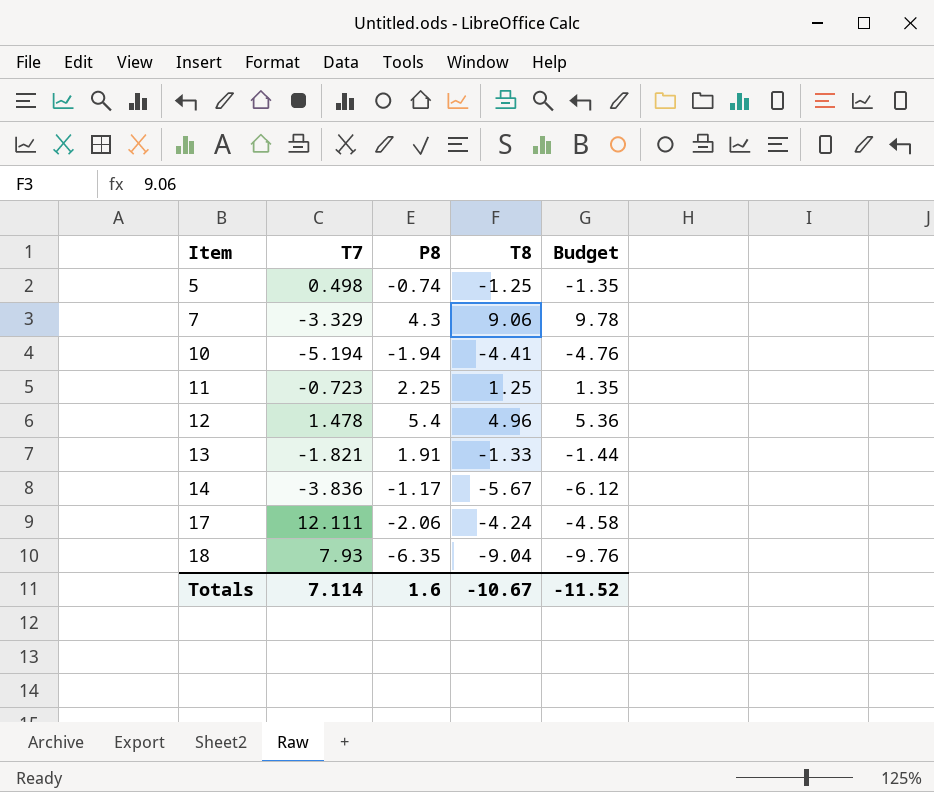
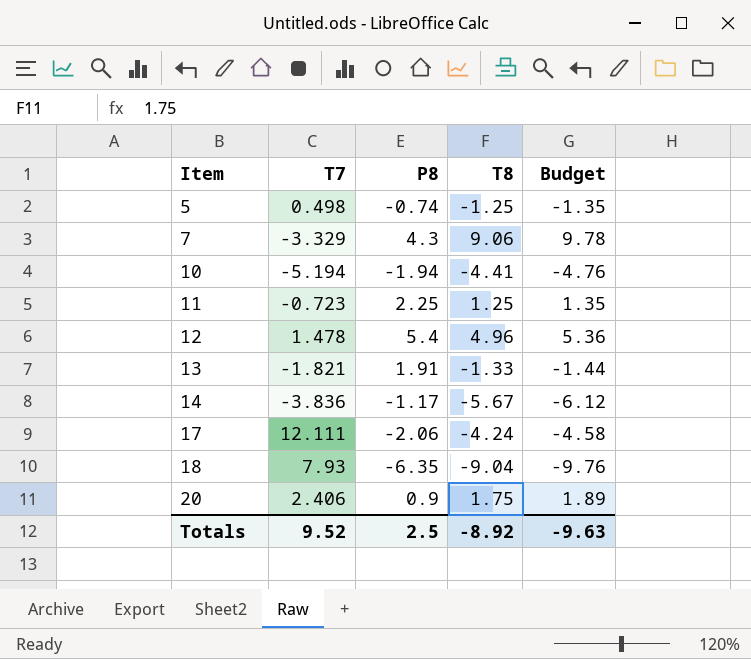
row 20: none -> 2.406 | 0.9 | 1.75 | 1.89
Totals | T7: 7.114 -> 9.52
Totals | P8: 1.6 -> 2.5
Totals | T8: -10.67 -> -8.92
Totals | Budget: -11.52 -> -9.63

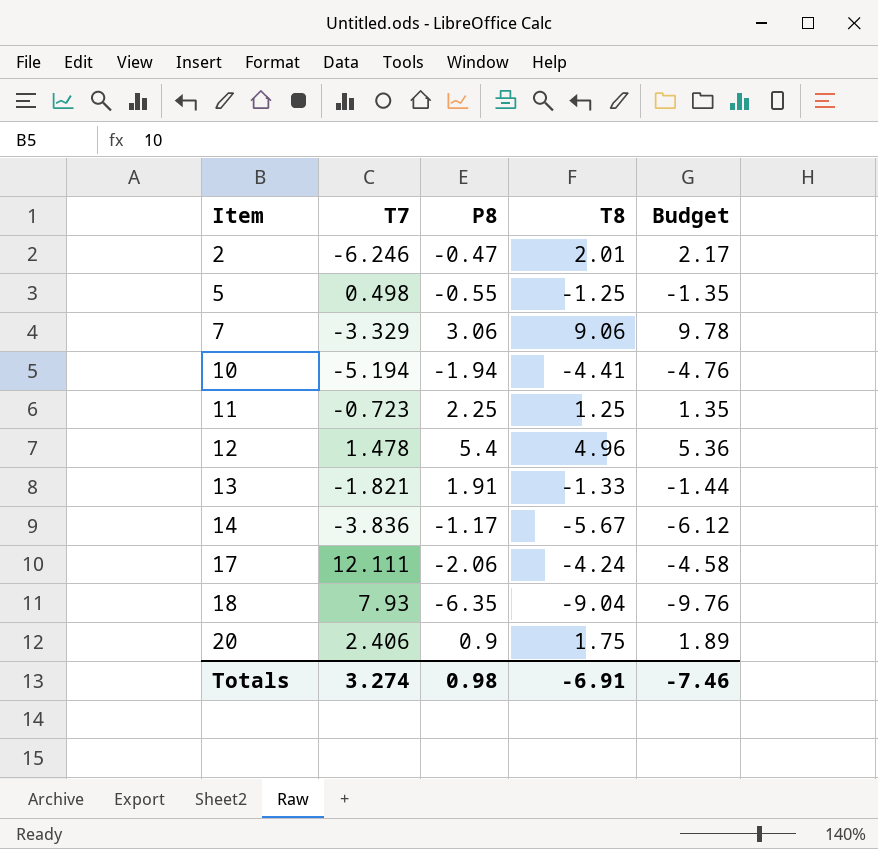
row 2: none -> -6.246 | -0.47 | 2.01 | 2.17
5 | P8: -0.74 -> -0.55
7 | P8: 4.3 -> 3.06
Totals | T7: 9.52 -> 3.274
Totals | P8: 2.5 -> 0.98
Totals | T8: -8.92 -> -6.91
Totals | Budget: -9.63 -> -7.46

